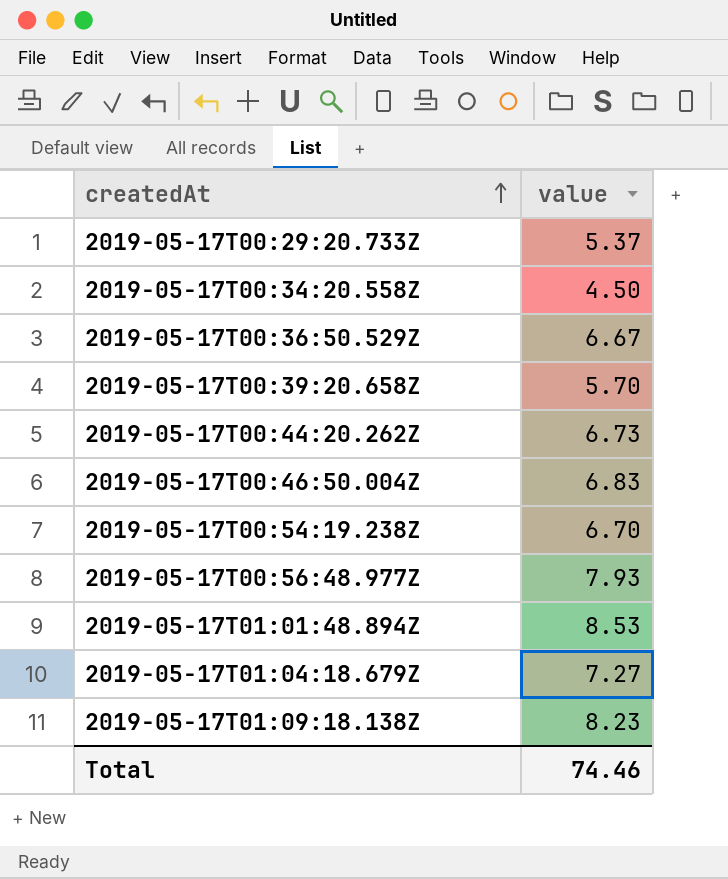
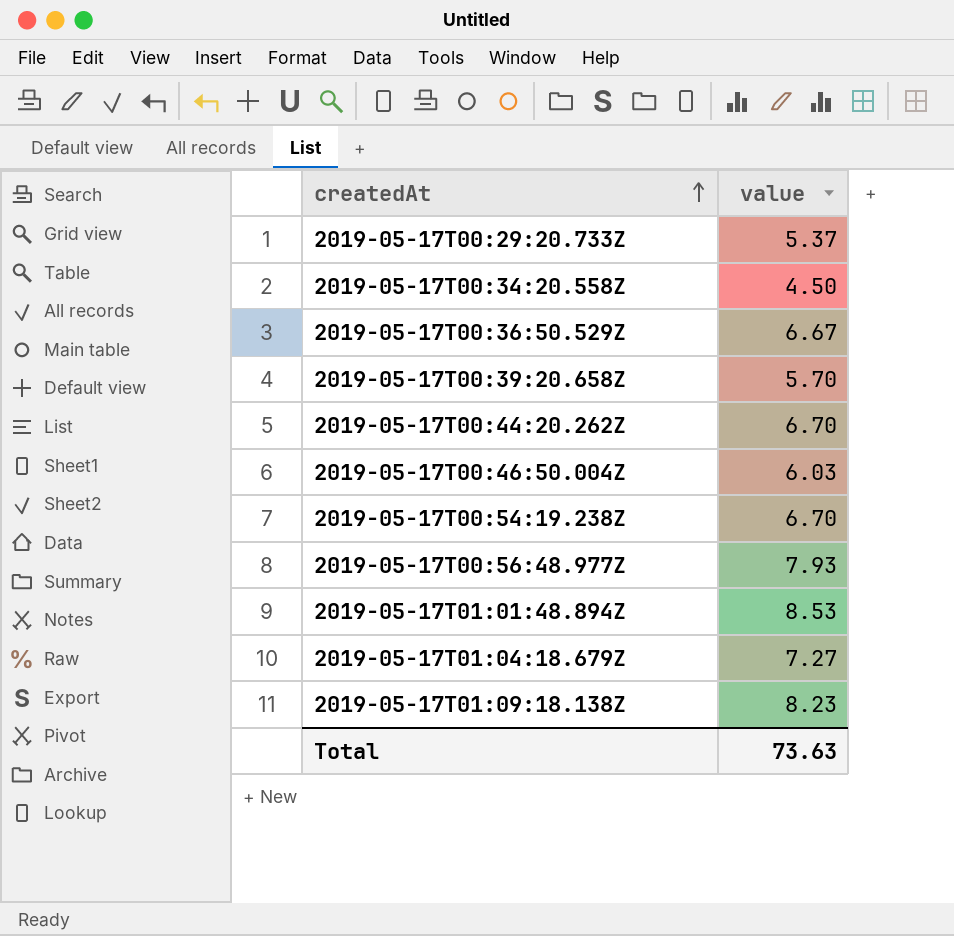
2019-05-17T00:44:20.262Z | value: 6.73 -> 6.70
2019-05-17T00:46:50.004Z | value: 6.83 -> 6.03
Total | value: 74.46 -> 73.63

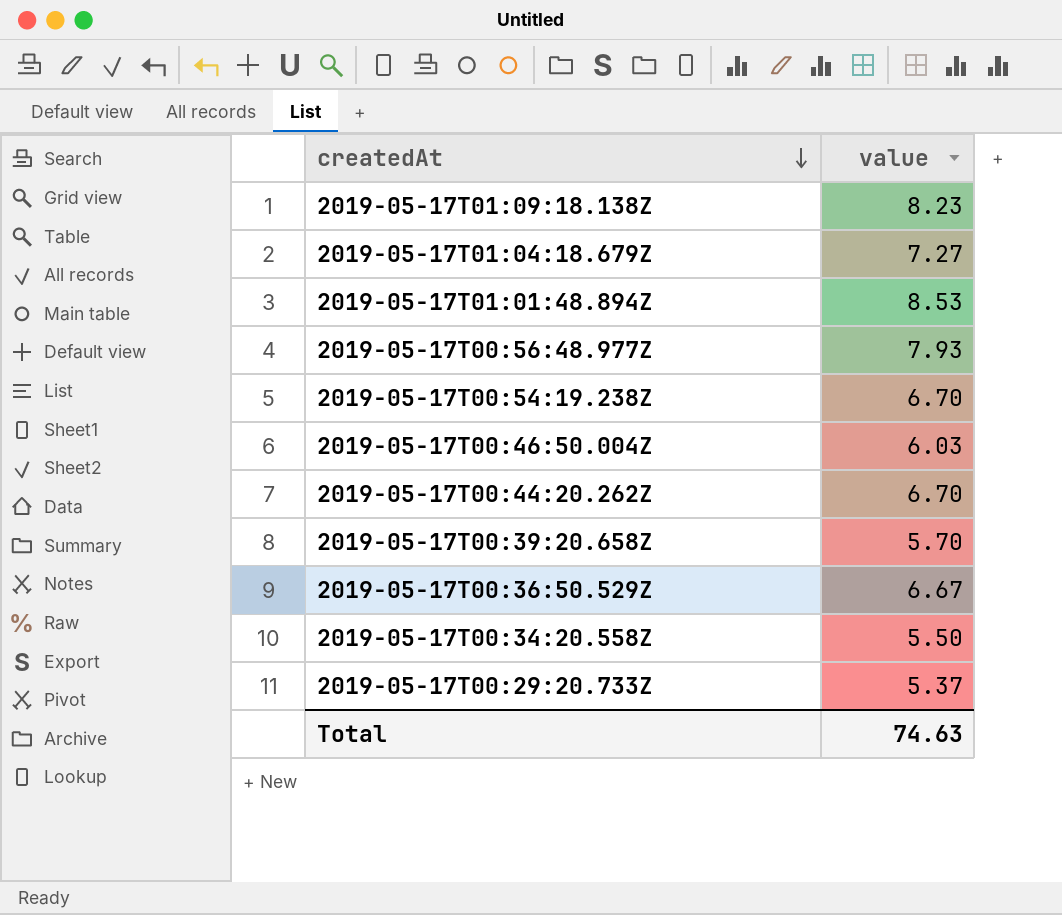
row order: createdAt ascending -> createdAt descending
2019-05-17T00:34:20.558Z | value: 4.50 -> 5.50
Total | value: 73.63 -> 74.63

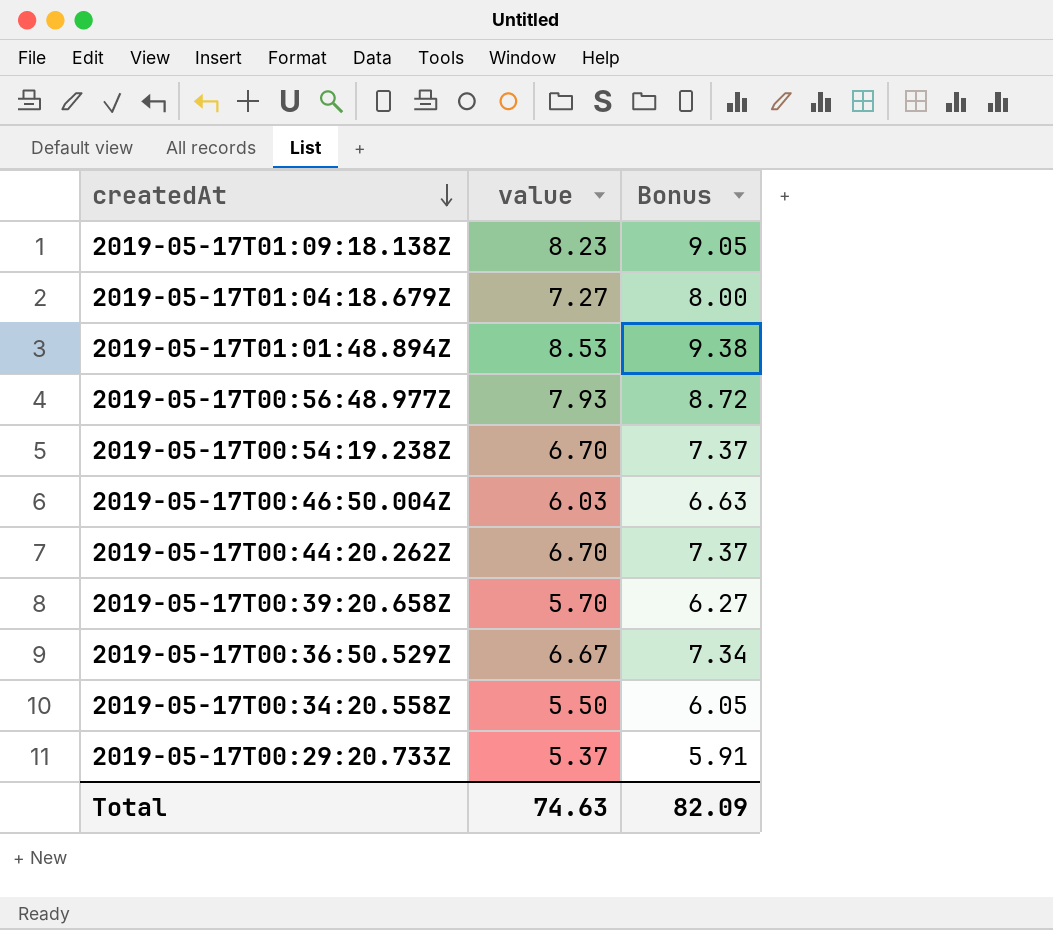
column Bonus | formula: none -> [value] * 1.1

